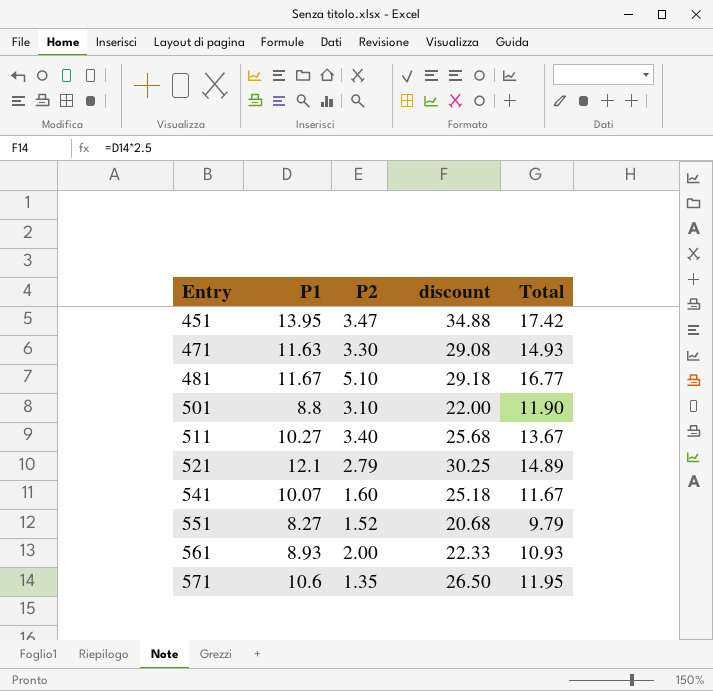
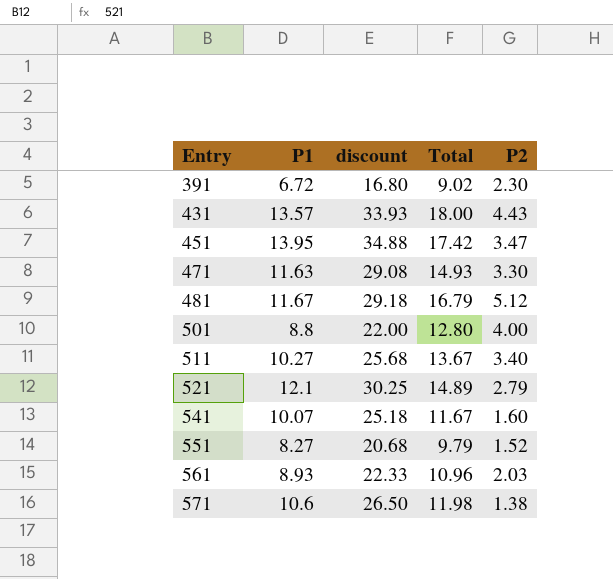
column P2 | position: 3 -> 5
row 391: none -> 6.72 | 16.80 | 9.02 | 2.30
row 431: none -> 13.57 | 33.93 | 18.00 | 4.43
481 | Total: 16.77 -> 16.79
481 | P2: 5.10 -> 5.12
501 | Total: 11.90 -> 12.80
501 | P2: 3.10 -> 4.00
561 | Total: 10.93 -> 10.96
561 | P2: 2.00 -> 2.03
571 | Total: 11.95 -> 11.98
571 | P2: 1.35 -> 1.38

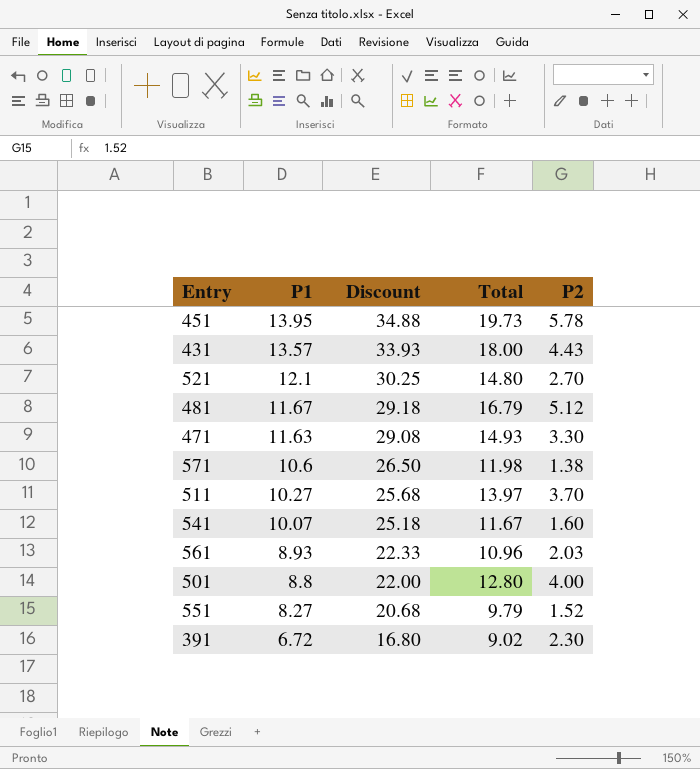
row order: Entry ascending -> P1 descending
column name: discount -> Discount
451 | Total: 17.42 -> 19.73
451 | P2: 3.47 -> 5.78
521 | Total: 14.89 -> 14.80
521 | P2: 2.79 -> 2.70
511 | Total: 13.67 -> 13.97
511 | P2: 3.40 -> 3.70

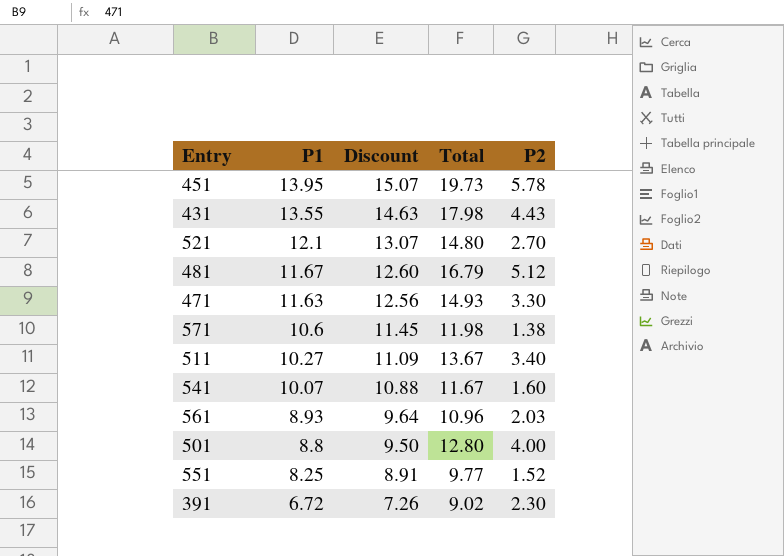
column Discount | formula: [P1] * 2.5 -> [P1] * 1.08
431 | P1: 13.57 -> 13.55
431 | Total: 18.00 -> 17.98
511 | Total: 13.97 -> 13.67
511 | P2: 3.70 -> 3.40
551 | P1: 8.27 -> 8.25
551 | Total: 9.79 -> 9.77

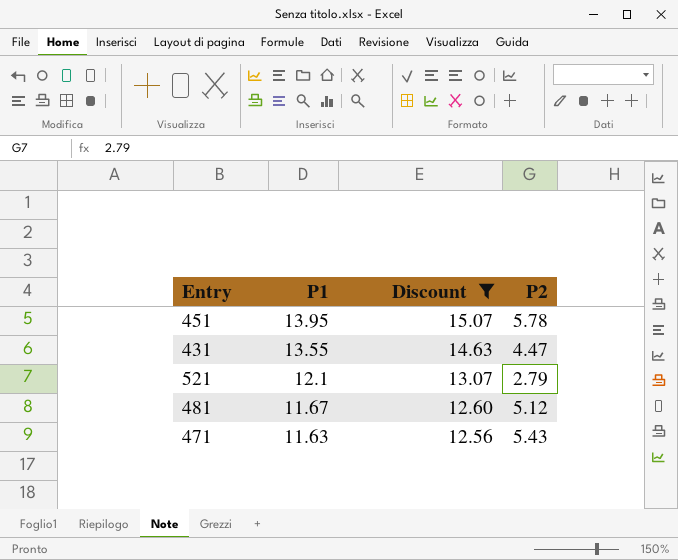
filter: none -> Discount >= 12.56
column Total | formula: [P1] + [P2] -> none
431 | P2: 4.43 -> 4.47
521 | P2: 2.70 -> 2.79
471 | P2: 3.30 -> 5.43

